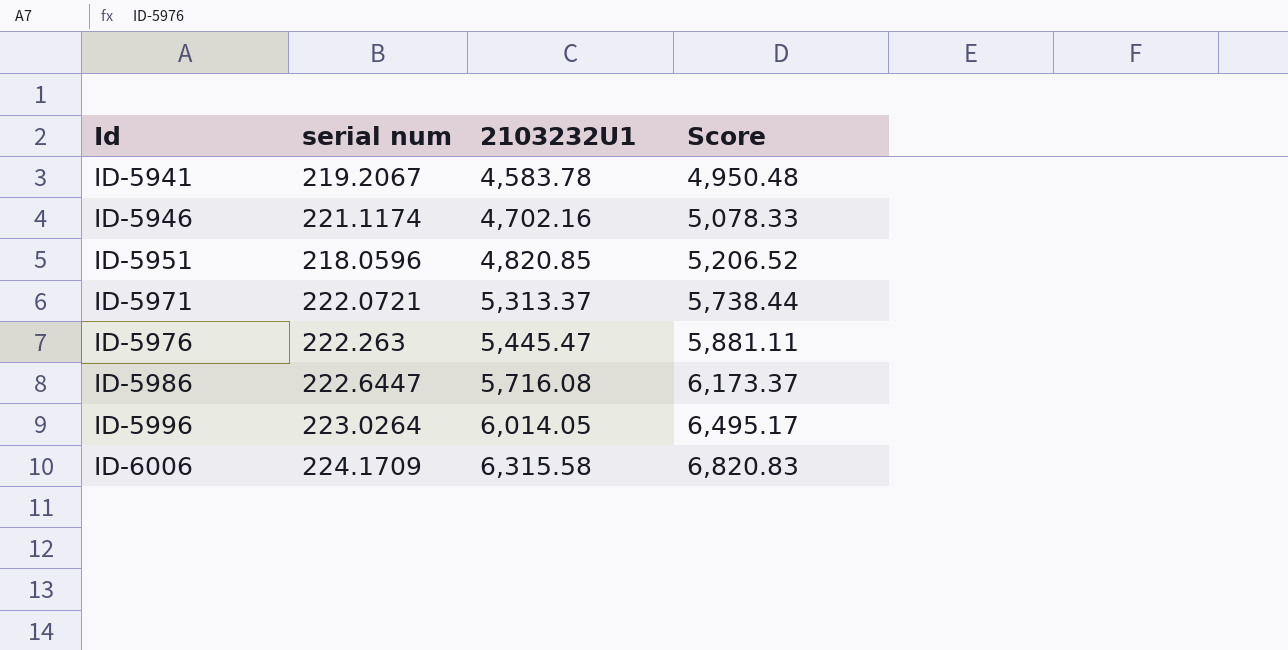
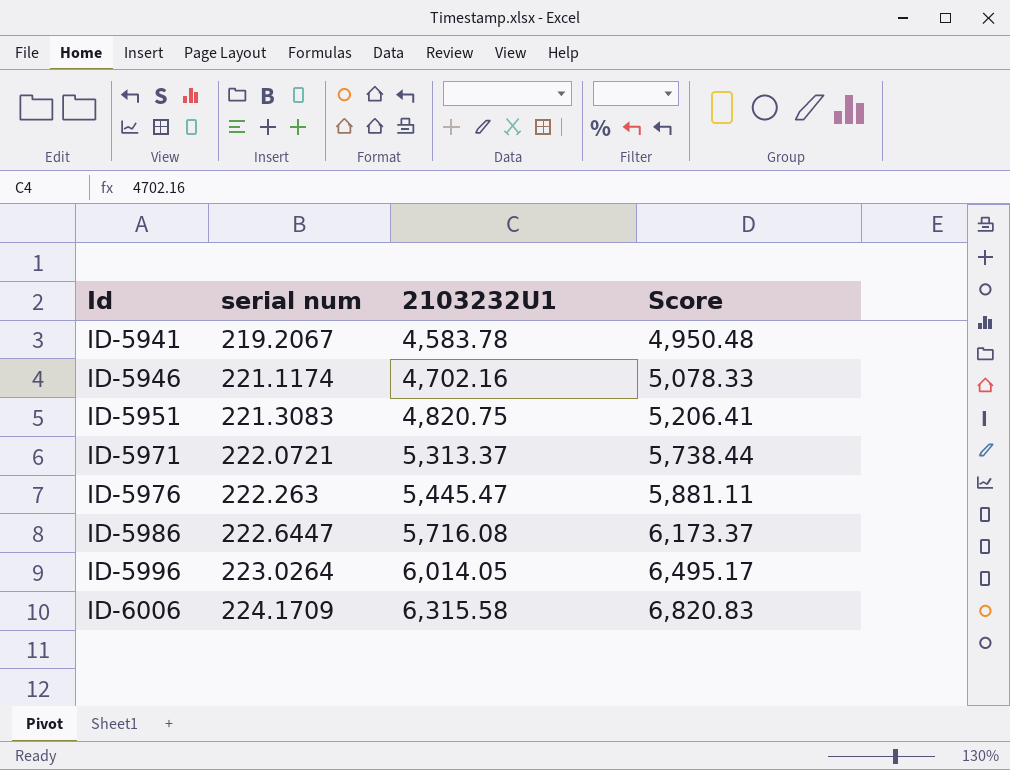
ID-5951 | serial num: 218.0596 -> 221.3083
ID-5951 | 2103232U1: 4,820.85 -> 4,820.75
ID-5951 | Score: 5,206.52 -> 5,206.41

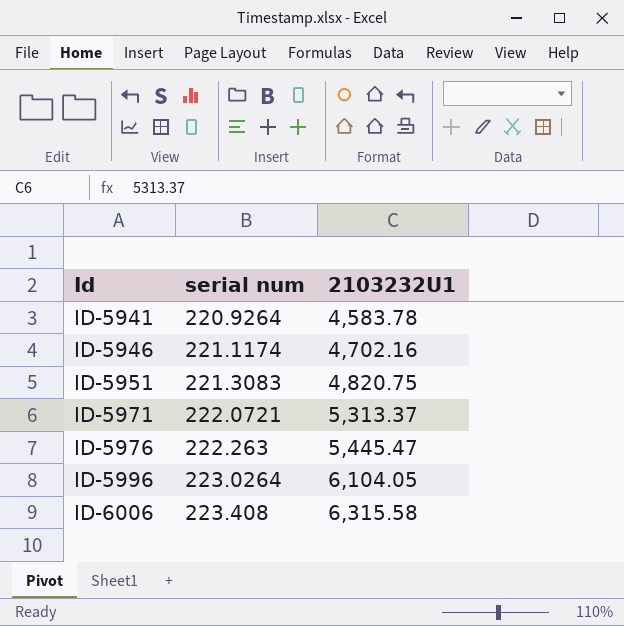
column Score | formula: [2103232U1] * 1.08 -> none
row ID-5986: 222.6447 | 5,716.08 | 6,173.37 -> none
ID-5941 | serial num: 219.2067 -> 220.9264
ID-5996 | 2103232U1: 6,014.05 -> 6,104.05
ID-6006 | serial num: 224.1709 -> 223.408

